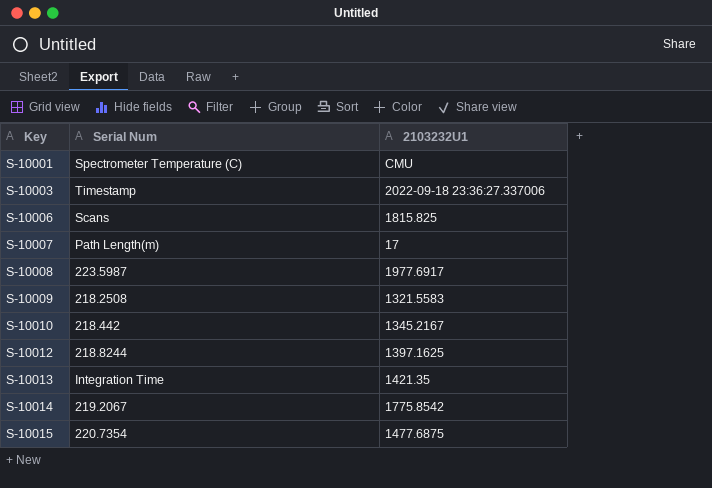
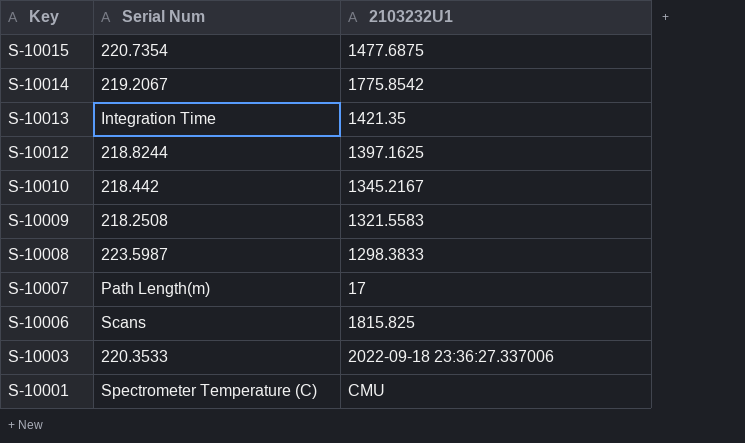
row order: Key ascending -> Key descending
S-10008 | 2103232U1: 1977.6917 -> 1298.3833
S-10003 | Serial Num: Timestamp -> 220.3533

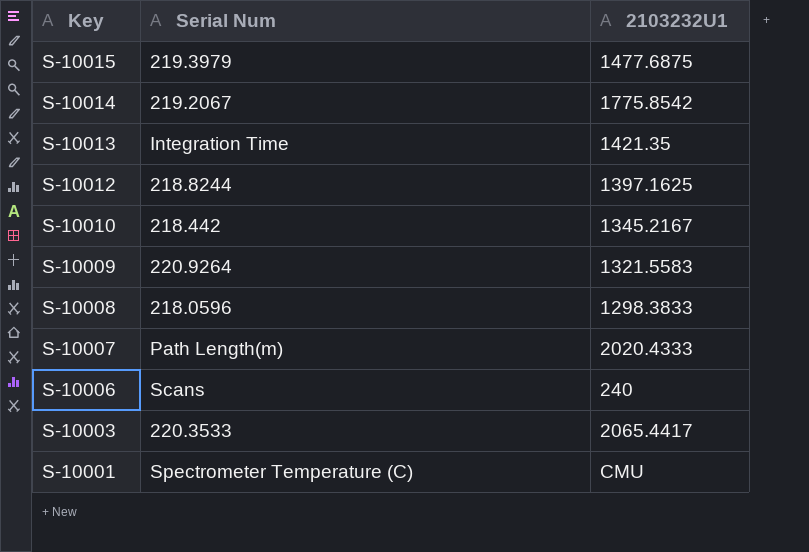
S-10015 | Serial Num: 220.7354 -> 219.3979
S-10009 | Serial Num: 218.2508 -> 220.9264
S-10008 | Serial Num: 223.5987 -> 218.0596
S-10007 | 2103232U1: 17 -> 2020.4333
S-10006 | 2103232U1: 1815.825 -> 240
S-10003 | 2103232U1: 2022-09-18 23:36:27.337006 -> 2065.4417

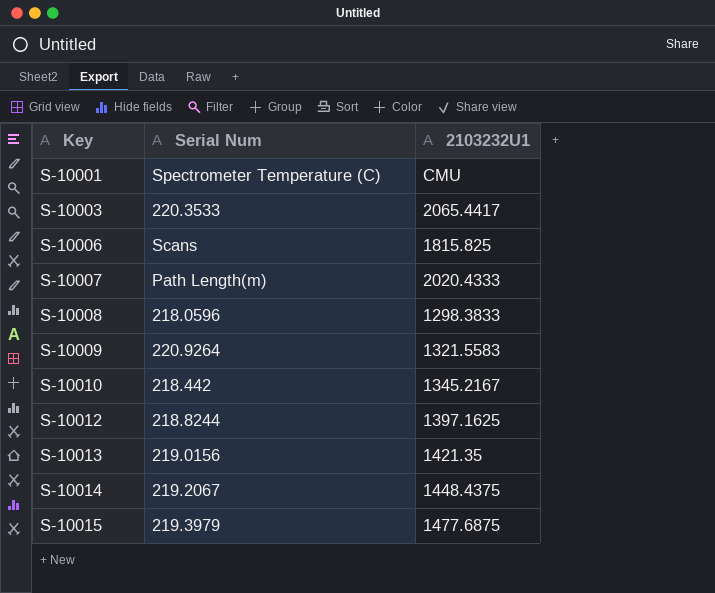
row order: Key descending -> Key ascending
S-10006 | 2103232U1: 240 -> 1815.825
S-10013 | Serial Num: Integration Time -> 219.0156
S-10014 | 2103232U1: 1775.8542 -> 1448.4375

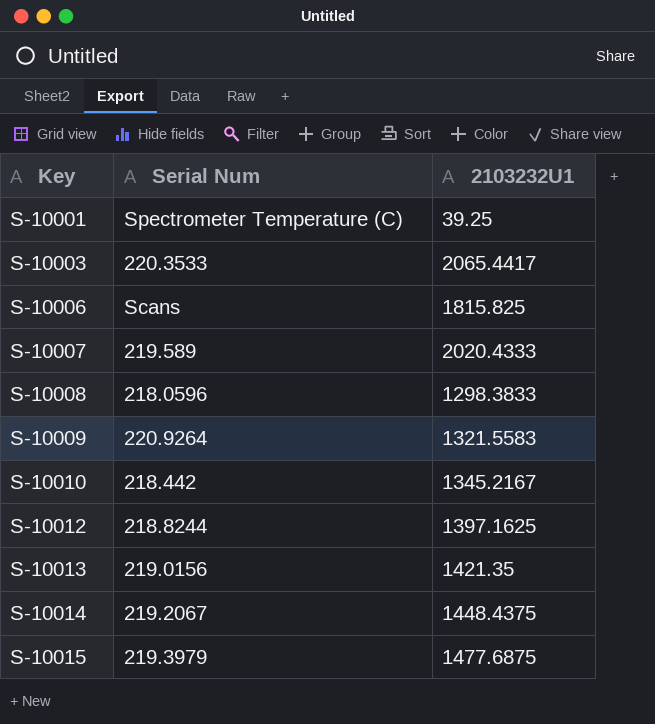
S-10001 | 2103232U1: CMU -> 39.25
S-10007 | Serial Num: Path Length(m) -> 219.589

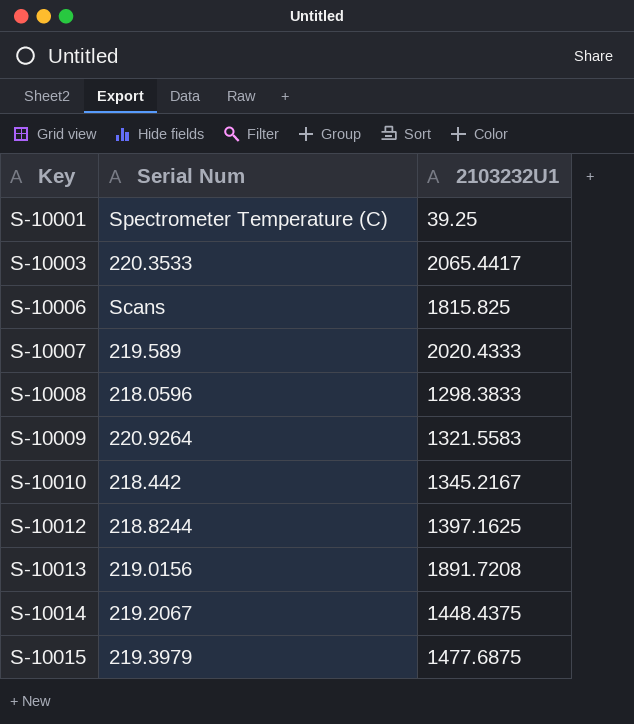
S-10013 | 2103232U1: 1421.35 -> 1891.7208

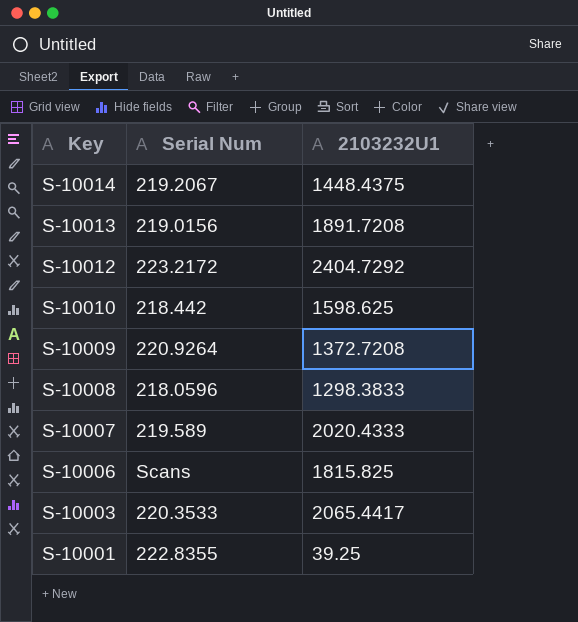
row order: Key ascending -> Key descending
row S-10015: 219.3979 | 1477.6875 -> none
S-10012 | Serial Num: 218.8244 -> 223.2172
S-10012 | 2103232U1: 1397.1625 -> 2404.7292
S-10010 | 2103232U1: 1345.2167 -> 1598.625
S-10009 | 2103232U1: 1321.5583 -> 1372.7208
S-10001 | Serial Num: Spectrometer Temperature (C) -> 222.8355

